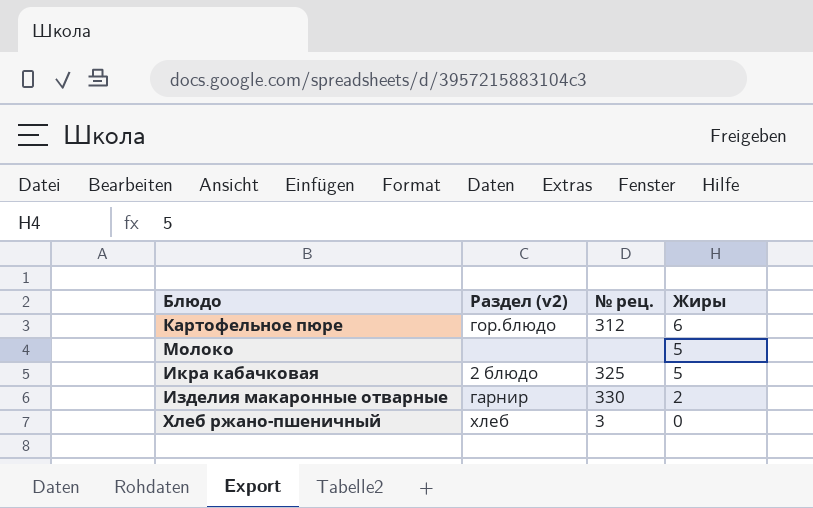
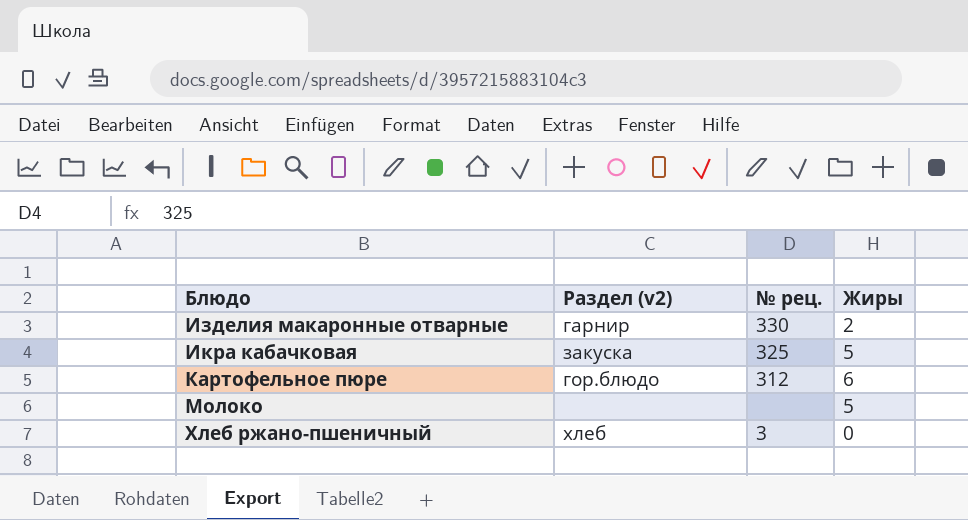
row order: Жиры descending -> Блюдо ascending
Икра кабачковая | Раздел (v2): 2 блюдо -> закуска

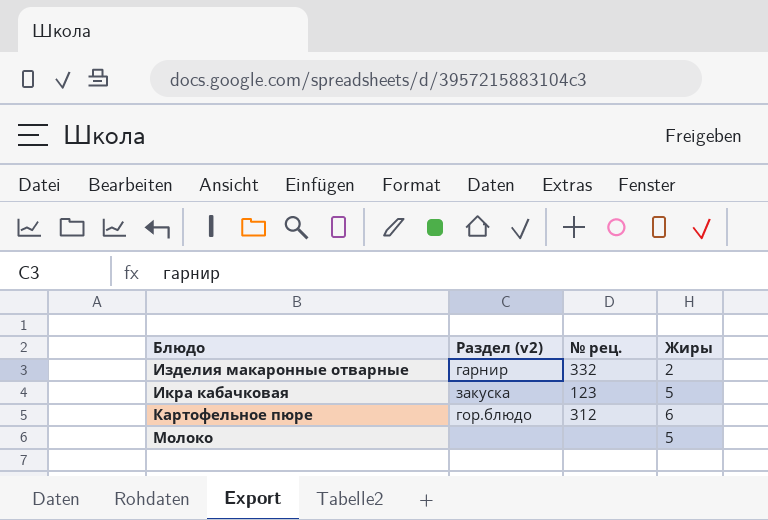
row Хлеб ржано-пшеничный: хлеб | 3 | 0 -> none
Изделия макаронные отварные | № рец.: 330 -> 332
Икра кабачковая | № рец.: 325 -> 123

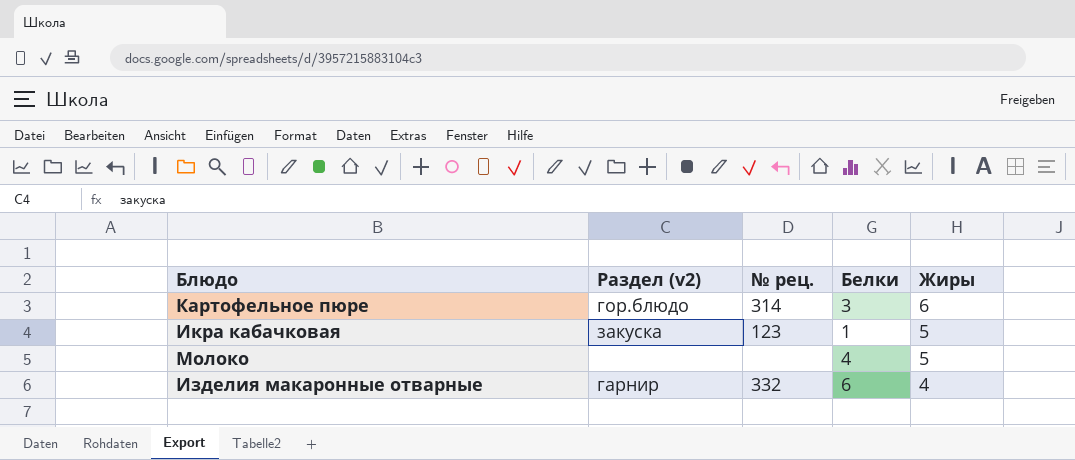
row order: Блюдо ascending -> Жиры descending
column Белки | position: none -> 4
Картофельное пюре | № рец.: 312 -> 314
Изделия макаронные отварные | Жиры: 2 -> 4

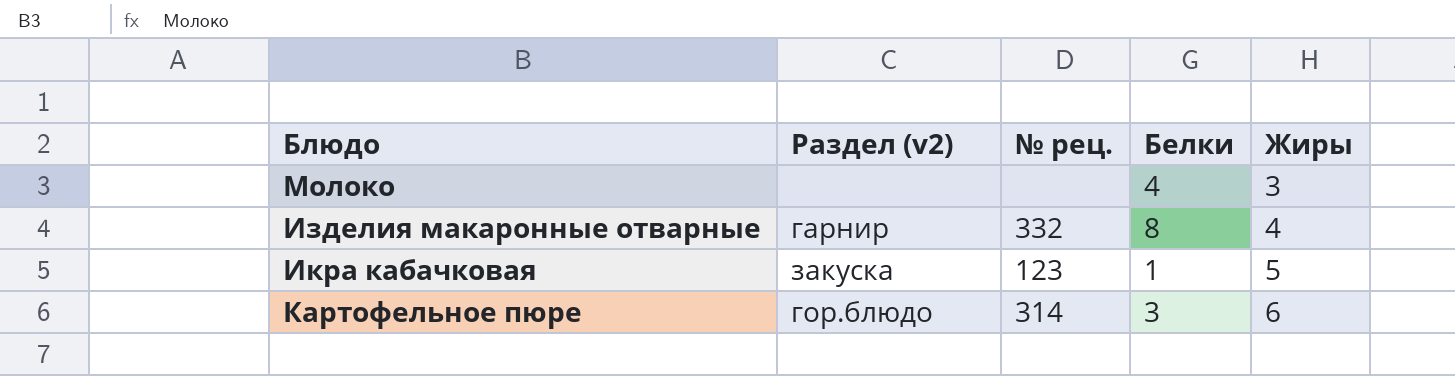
row order: Жиры descending -> Жиры ascending
Молоко | Жиры: 5 -> 3
Изделия макаронные отварные | Белки: 6 -> 8

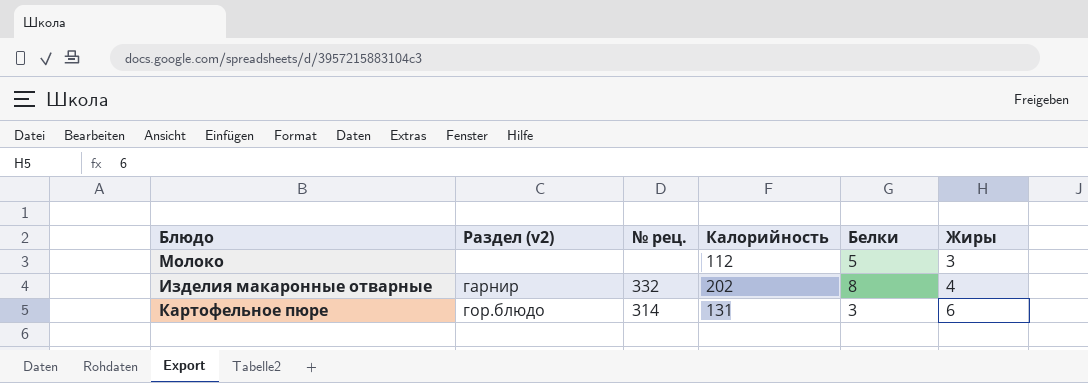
column Калорийность | position: none -> 4
row Икра кабачковая: закуска | 123 | 1 | 5 -> none
Молоко | Белки: 4 -> 5

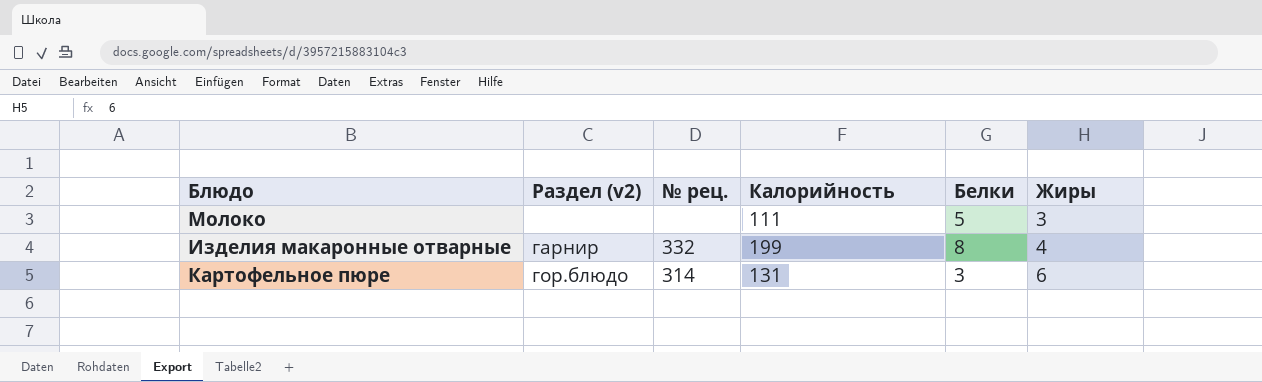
Молоко | Калорийность: 112 -> 111
Изделия макаронные отварные | Калорийность: 202 -> 199

